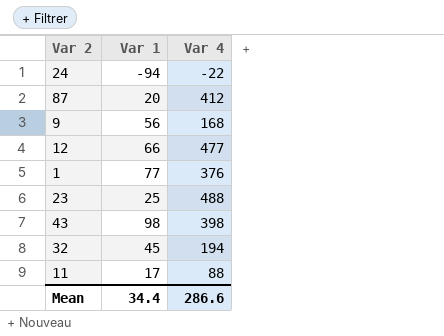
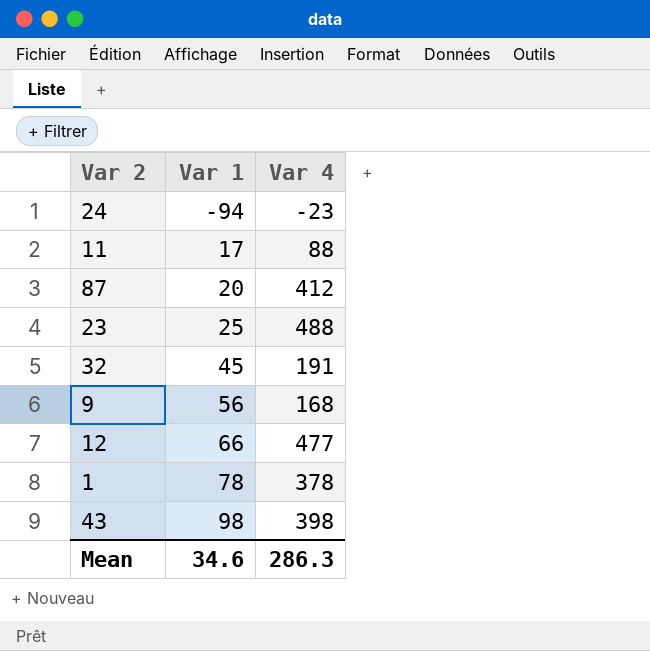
row order: none -> Var 1 ascending
24 | Var 4: -22 -> -23
32 | Var 4: 194 -> 191
1 | Var 1: 77 -> 78
1 | Var 4: 376 -> 378
Mean | Var 1: 34.4 -> 34.6
Mean | Var 4: 286.6 -> 286.3

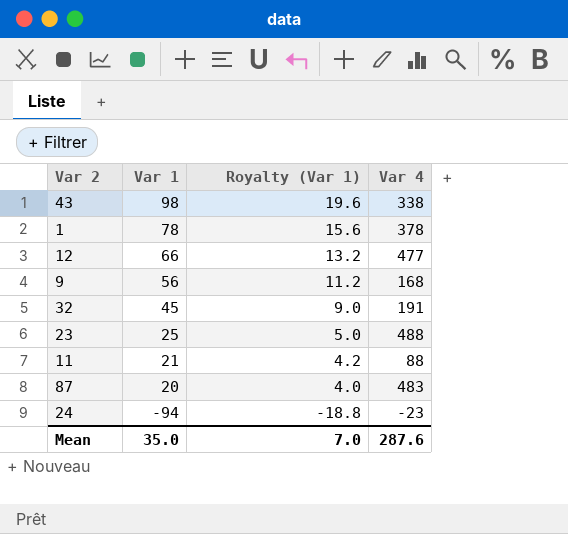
row order: Var 1 ascending -> Var 1 descending
column Royalty (Var 1) | formula: none -> [Var 1] * 0.2
43 | Var 4: 398 -> 338
11 | Var 1: 17 -> 21
87 | Var 4: 412 -> 483
Mean | Var 1: 34.6 -> 35.0
Mean | Var 4: 286.3 -> 287.6

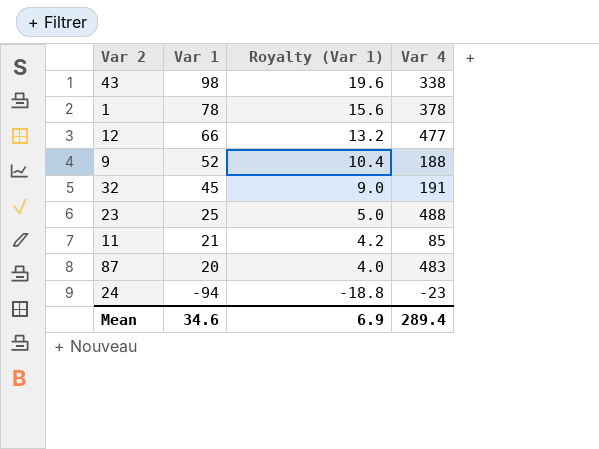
9 | Var 1: 56 -> 52
9 | Royalty (Var 1): 11.2 -> 10.4
9 | Var 4: 168 -> 188
11 | Var 4: 88 -> 85
Mean | Var 1: 35.0 -> 34.6
Mean | Royalty (Var 1): 7.0 -> 6.9
Mean | Var 4: 287.6 -> 289.4

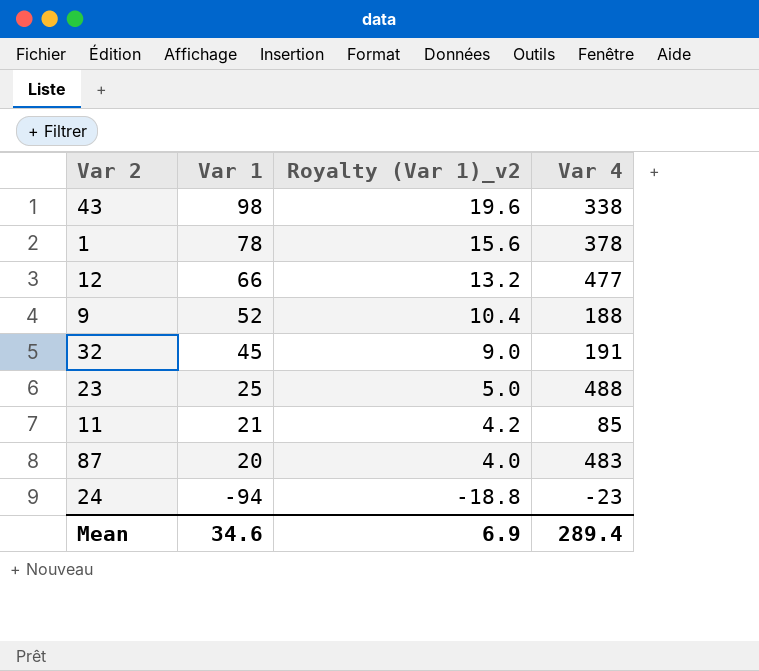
column name: Royalty (Var 1) -> Royalty (Var 1)_v2

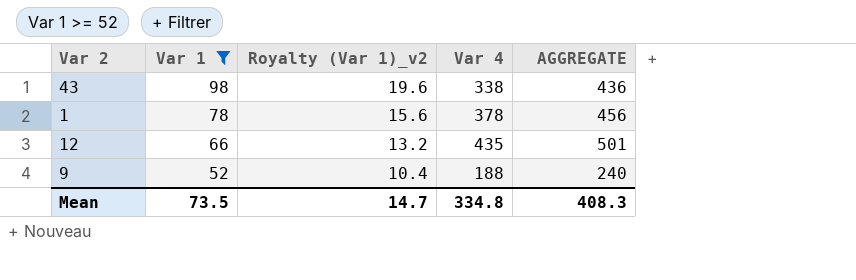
filter: none -> Var 1 >= 52
column AGGREGATE | formula: none -> [Var 1] + [Var 4]
12 | Var 4: 477 -> 435
Mean | Var 1: 34.6 -> 73.5
Mean | Royalty (Var 1)_v2: 6.9 -> 14.7
Mean | Var 4: 289.4 -> 334.8

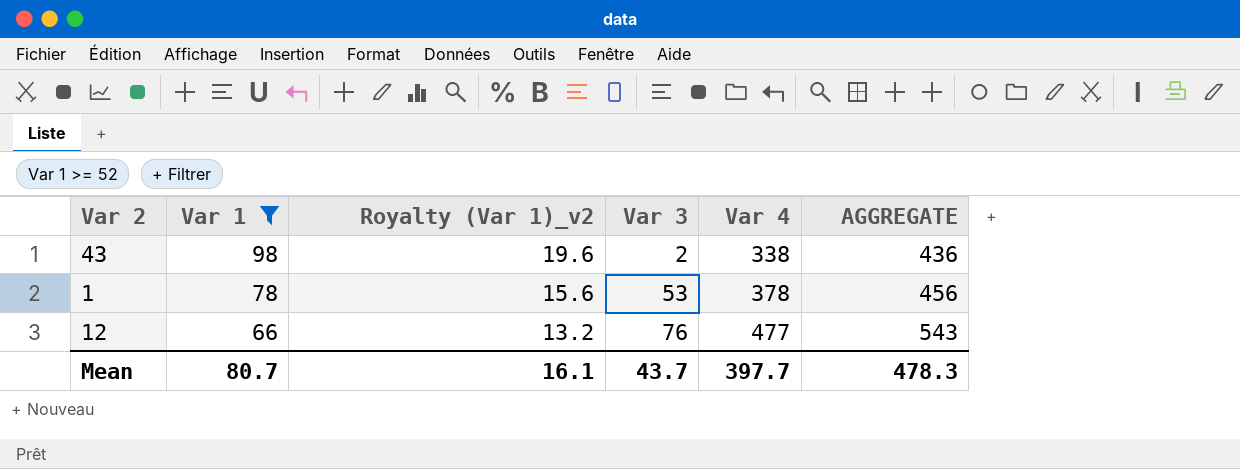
column Var 3 | position: none -> 4
row 9: 52 | 10.4 | 188 | 240 -> none
12 | Var 4: 435 -> 477
12 | AGGREGATE: 501 -> 543
Mean | Var 1: 73.5 -> 80.7
Mean | Royalty (Var 1)_v2: 14.7 -> 16.1
Mean | Var 4: 334.8 -> 397.7
Mean | AGGREGATE: 408.3 -> 478.3

